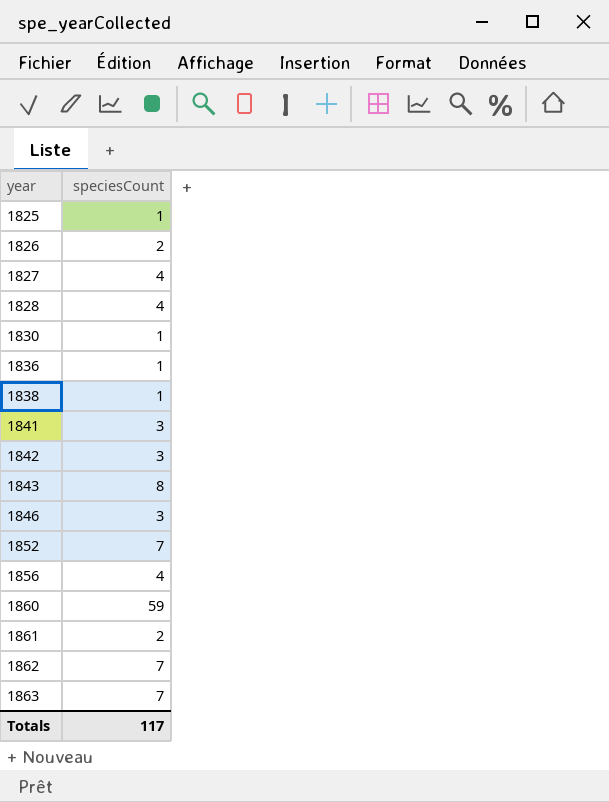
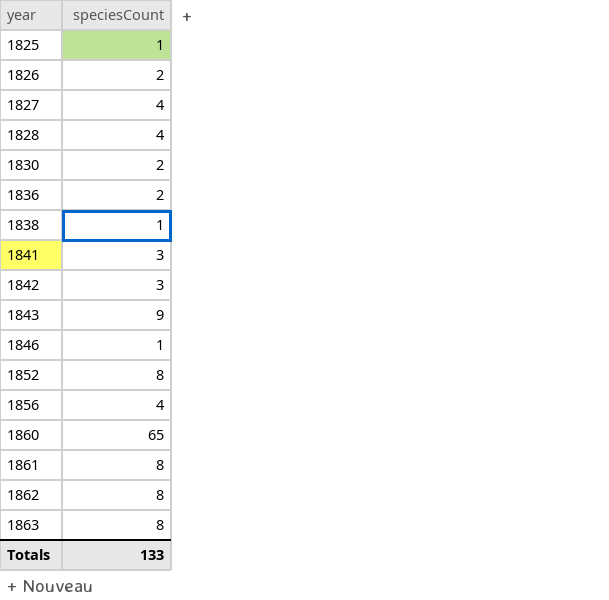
1830 | speciesCount: 1 -> 2
1836 | speciesCount: 1 -> 2
1843 | speciesCount: 8 -> 9
1846 | speciesCount: 3 -> 1
1852 | speciesCount: 7 -> 8
1860 | speciesCount: 59 -> 65
1861 | speciesCount: 2 -> 8
1862 | speciesCount: 7 -> 8
1863 | speciesCount: 7 -> 8
Totals | speciesCount: 117 -> 133

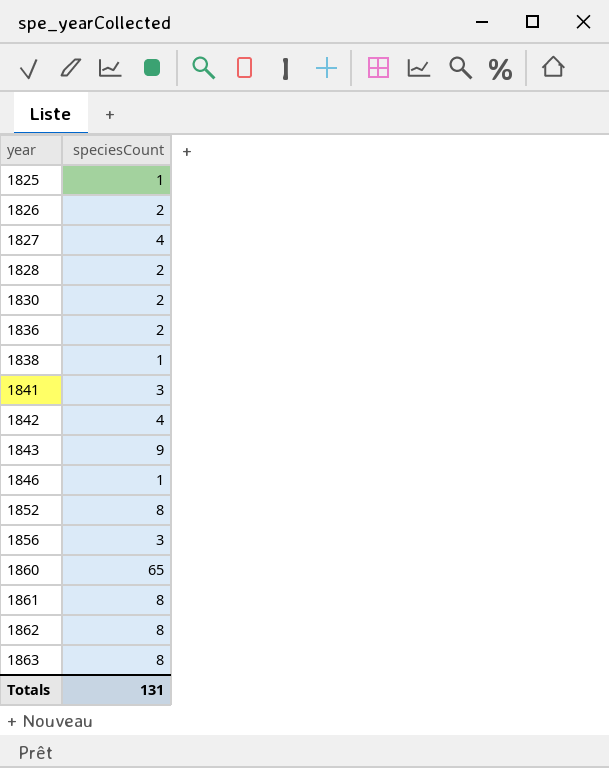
1828 | speciesCount: 4 -> 2
1842 | speciesCount: 3 -> 4
1856 | speciesCount: 4 -> 3
Totals | speciesCount: 133 -> 131

